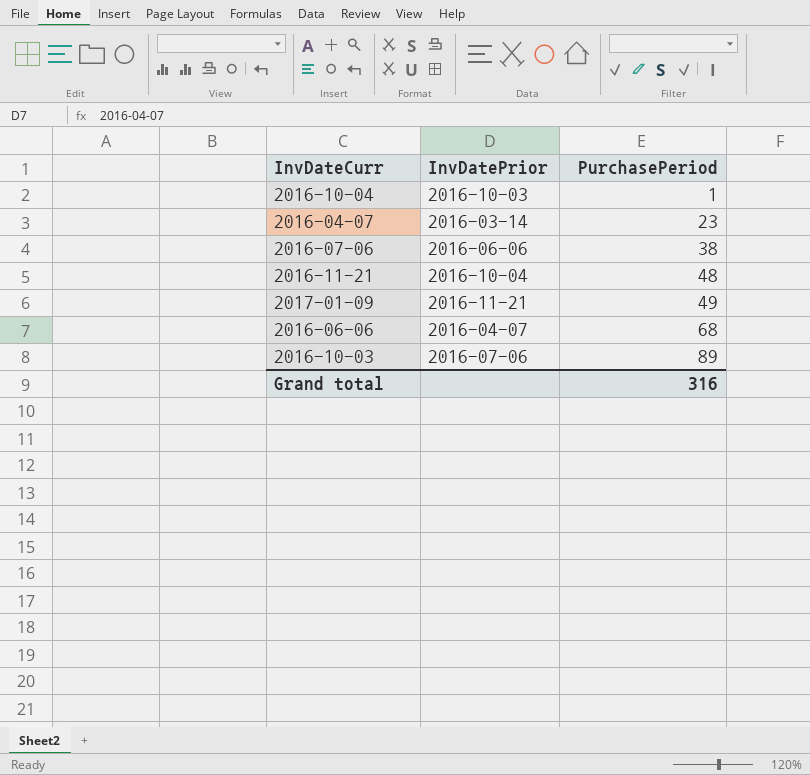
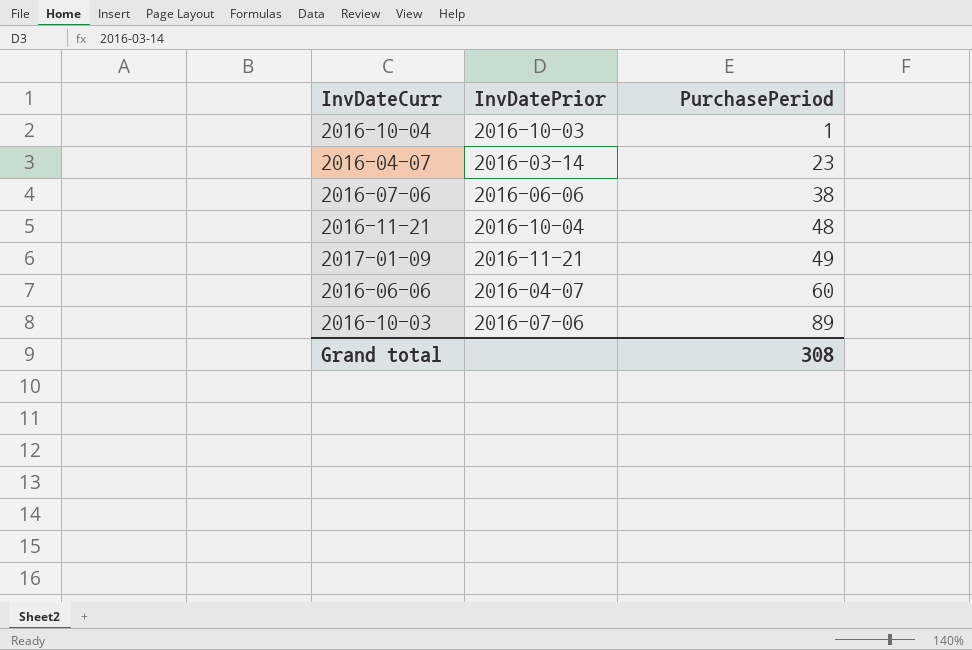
2016-06-06 | PurchasePeriod: 68 -> 60
Grand total | PurchasePeriod: 316 -> 308

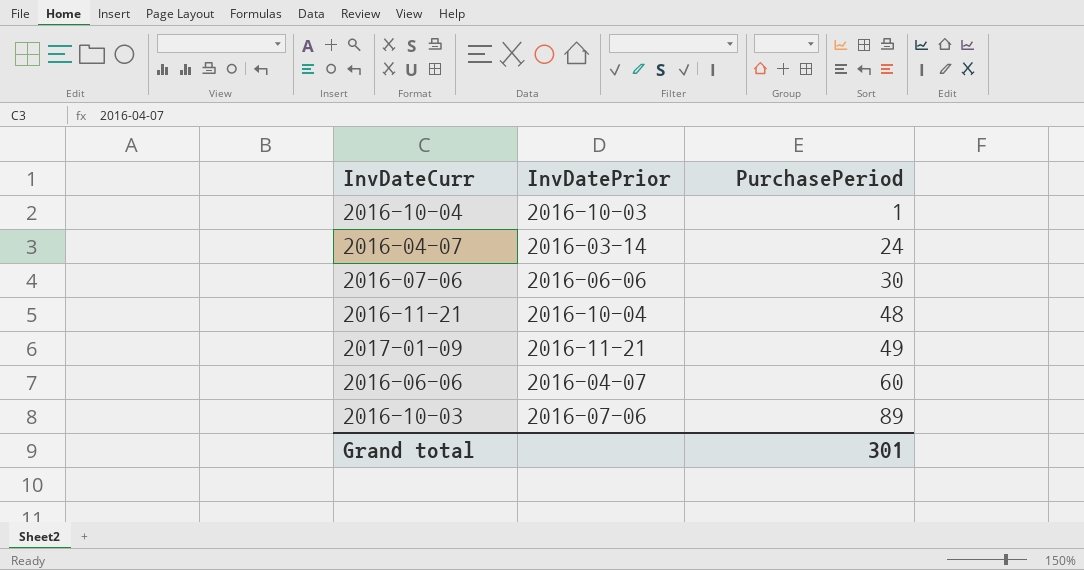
2016-04-07 | PurchasePeriod: 23 -> 24
2016-07-06 | PurchasePeriod: 38 -> 30
Grand total | PurchasePeriod: 308 -> 301

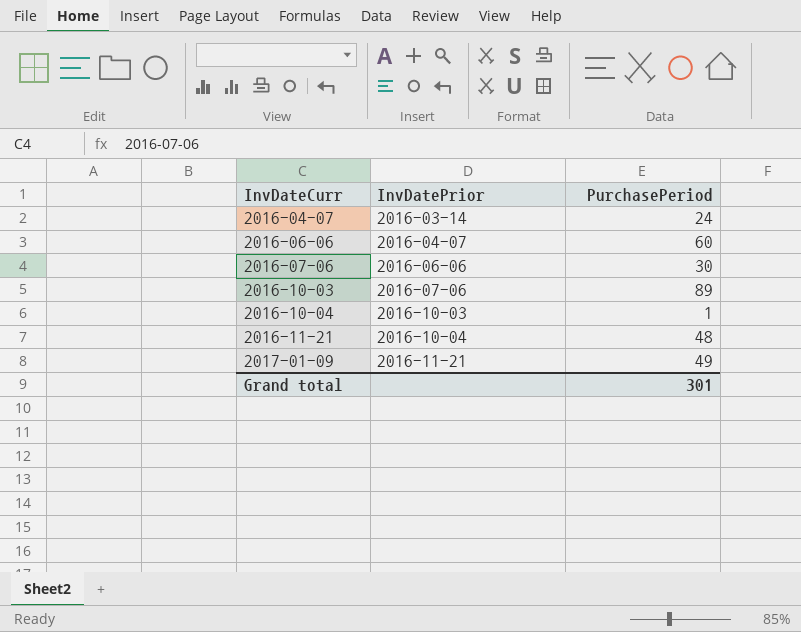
row order: PurchasePeriod ascending -> InvDateCurr ascending

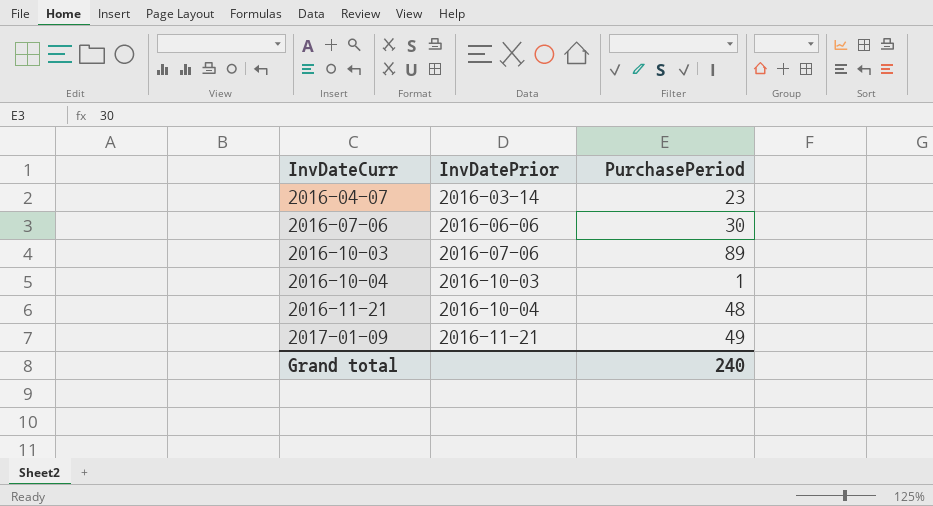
row 2016-06-06: 2016-04-07 | 60 -> none
2016-04-07 | PurchasePeriod: 24 -> 23
Grand total | PurchasePeriod: 301 -> 240

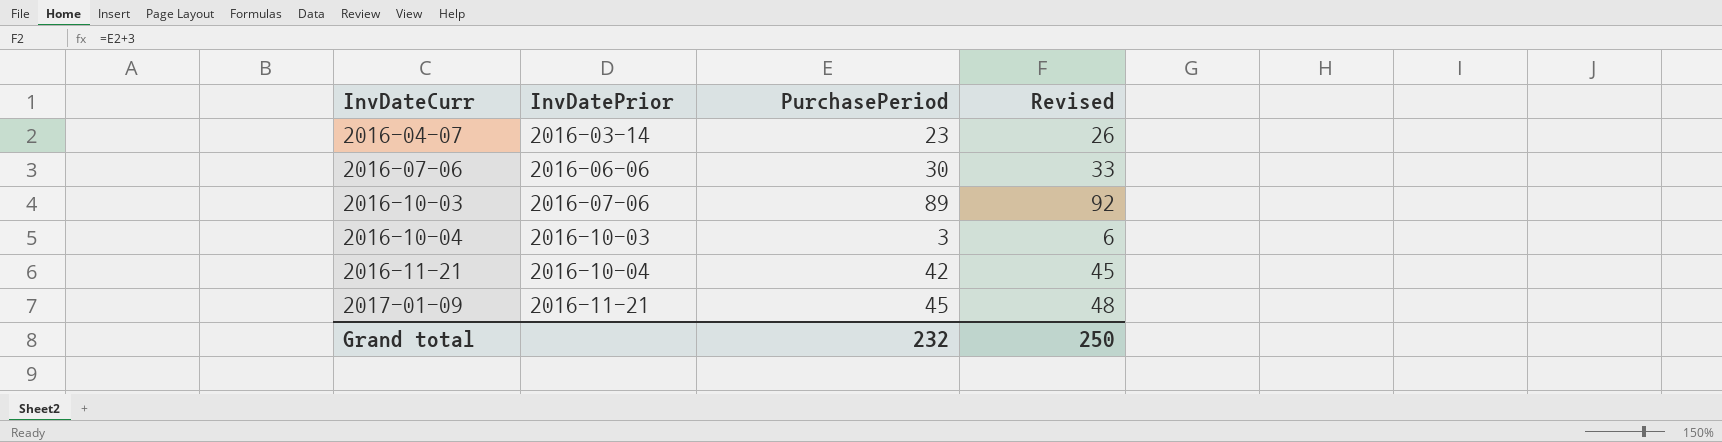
column Revised | formula: none -> [PurchasePeriod] + 3
2016-10-04 | PurchasePeriod: 1 -> 3
2016-11-21 | PurchasePeriod: 48 -> 42
2017-01-09 | PurchasePeriod: 49 -> 45
Grand total | PurchasePeriod: 240 -> 232

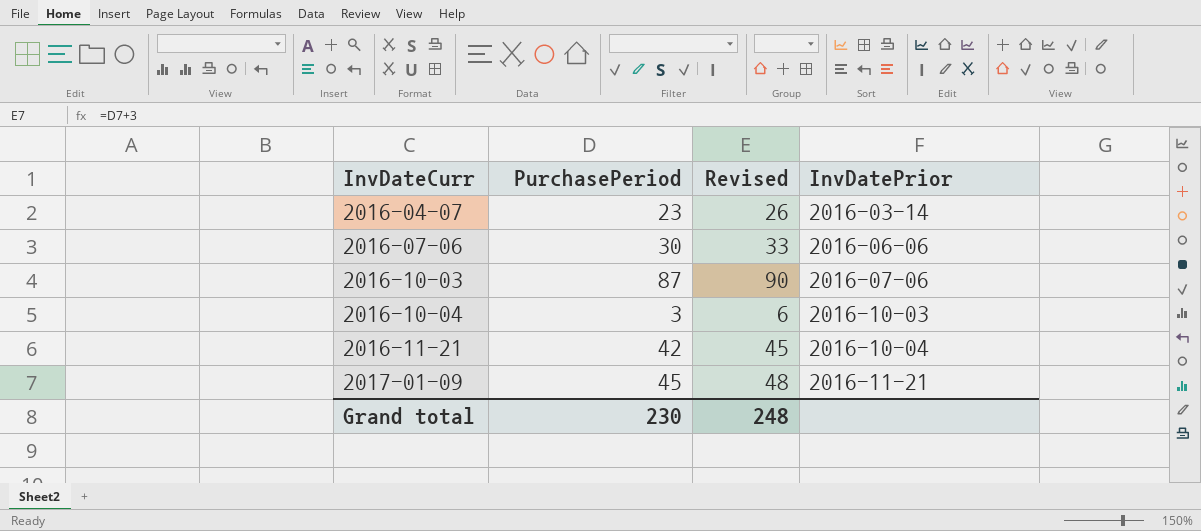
column InvDatePrior | position: 2 -> 4
2016-10-03 | PurchasePeriod: 89 -> 87
2016-10-03 | Revised: 92 -> 90
Grand total | PurchasePeriod: 232 -> 230
Grand total | Revised: 250 -> 248

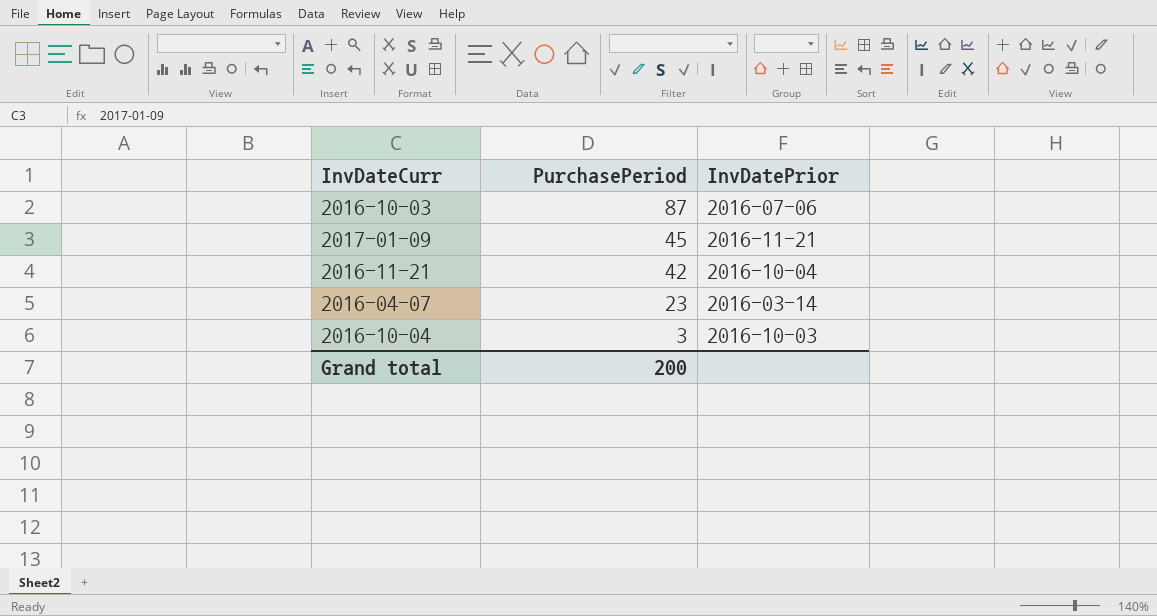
row order: InvDateCurr ascending -> PurchasePeriod descending
column Revised | formula: [PurchasePeriod] + 3 -> none
row 2016-07-06: 30 | 33 | 2016-06-06 -> none
Grand total | PurchasePeriod: 230 -> 200

